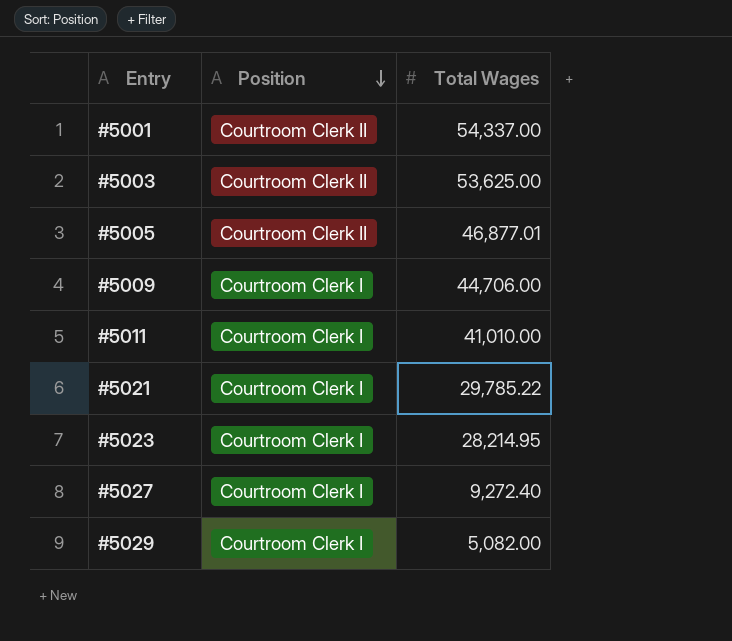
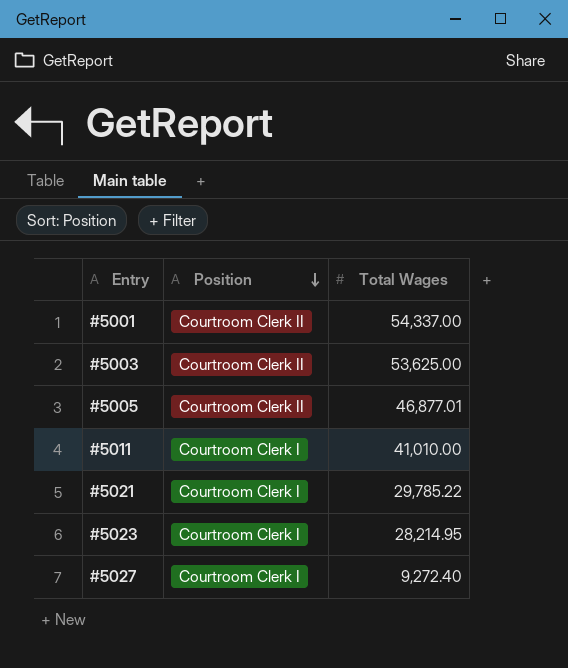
row #5009: Courtroom Clerk I | 44,706.00 -> none
row #5029: Courtroom Clerk I | 5,082.00 -> none

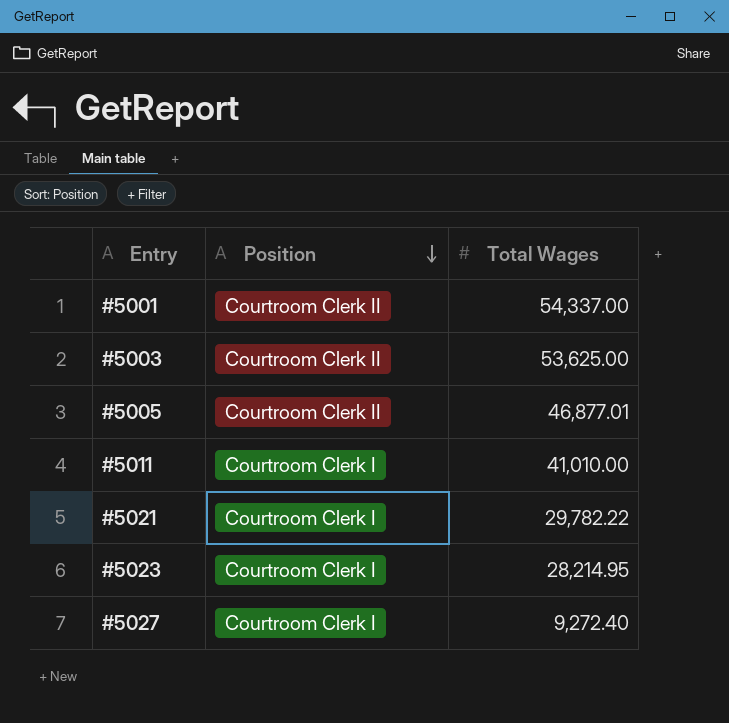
#5021 | Total Wages: 29,785.22 -> 29,782.22

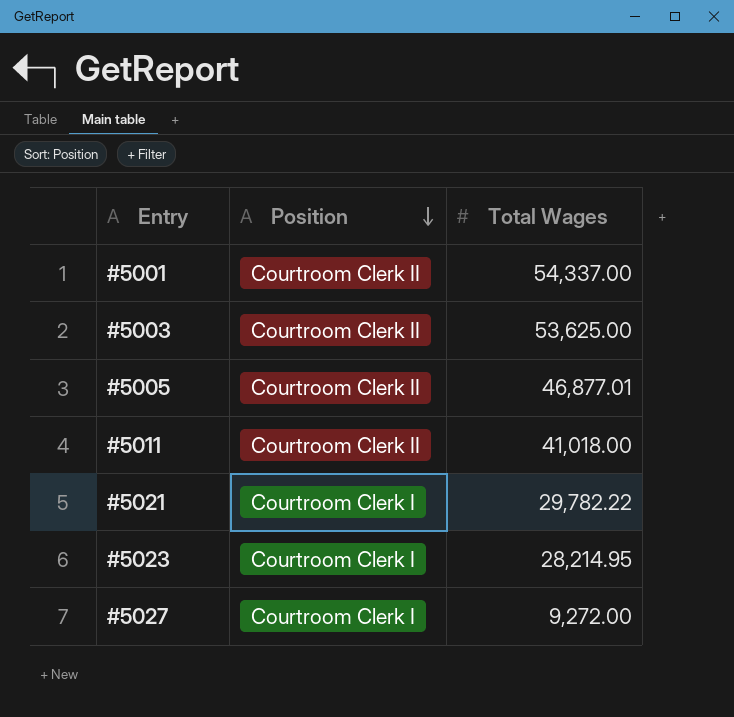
#5011 | Position: Courtroom Clerk I -> Courtroom Clerk II
#5011 | Total Wages: 41,010.00 -> 41,018.00
#5027 | Total Wages: 9,272.40 -> 9,272.00

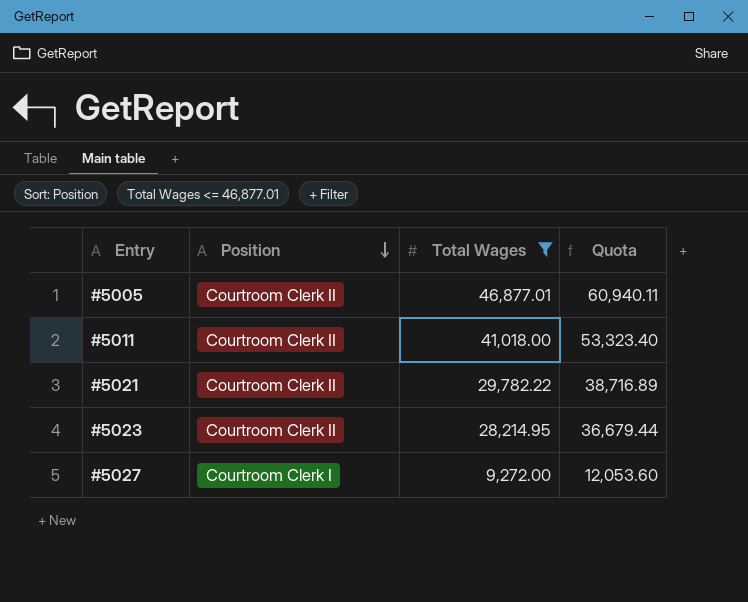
filter: none -> Total Wages <= 46,877.01
column Quota | formula: none -> [Total Wages] * 1.3
#5021 | Position: Courtroom Clerk I -> Courtroom Clerk II
#5023 | Position: Courtroom Clerk I -> Courtroom Clerk II

